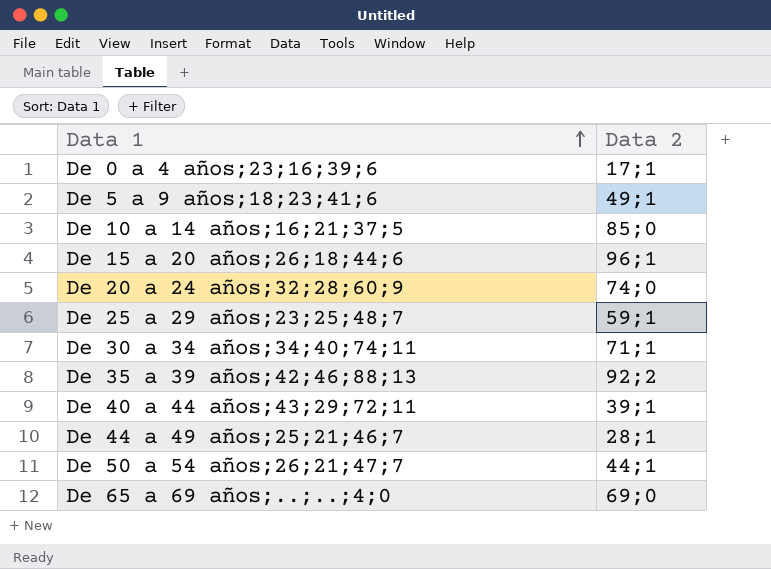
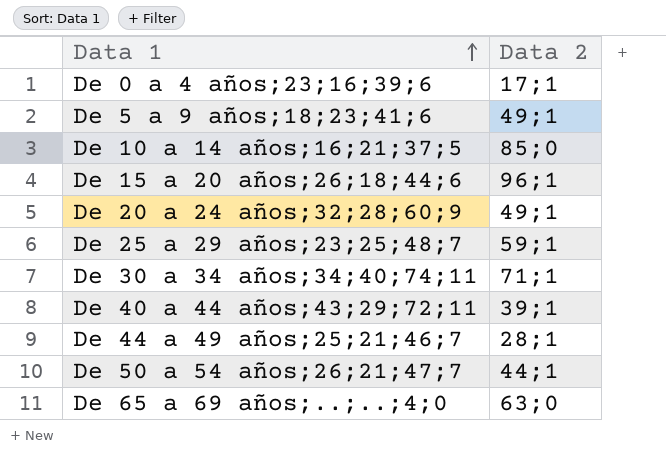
row De 35 a 39 años;42;46;88;13: 92;2 -> none
De 20 a 24 años;32;28;60;9 | Data 2: 74;0 -> 49;1
De 65 a 69 años;..;..;4;0 | Data 2: 69;0 -> 63;0

